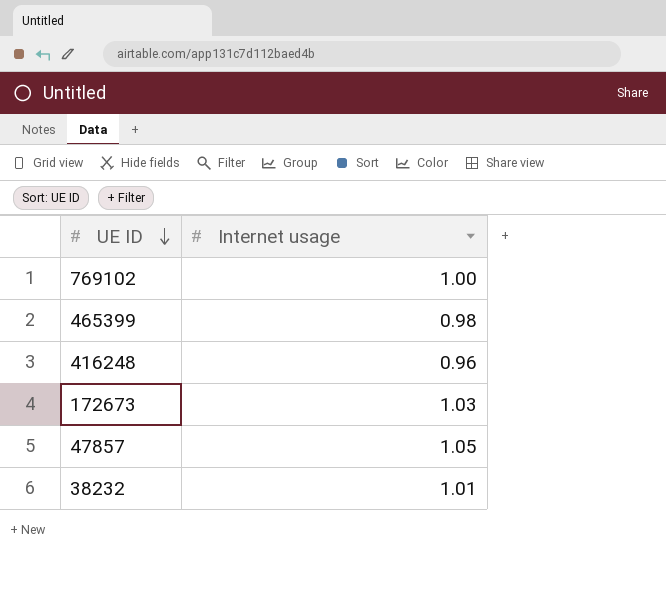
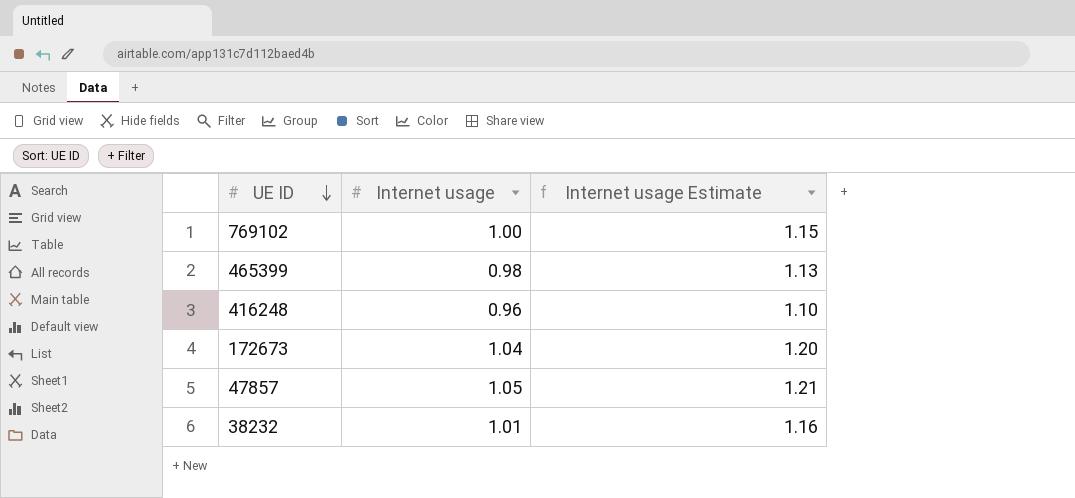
column Internet usage Estimate | formula: none -> [Internet usage] * 1.15
172673 | Internet usage: 1.03 -> 1.04

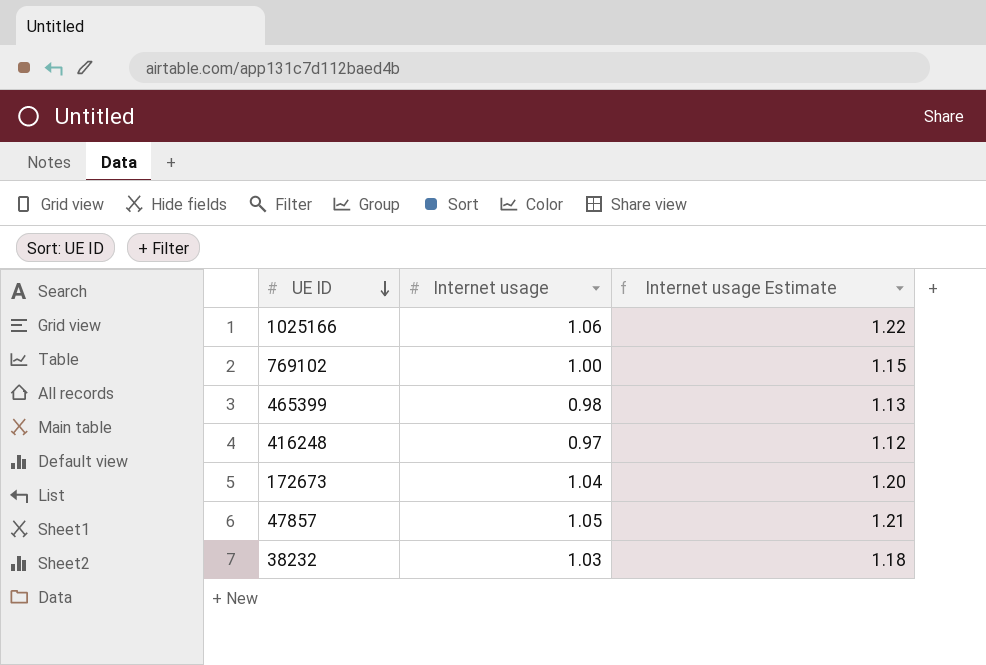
row 1025166: none -> 1.06 | 1.22
416248 | Internet usage: 0.96 -> 0.97
416248 | Internet usage Estimate: 1.10 -> 1.12
38232 | Internet usage: 1.01 -> 1.03
38232 | Internet usage Estimate: 1.16 -> 1.18

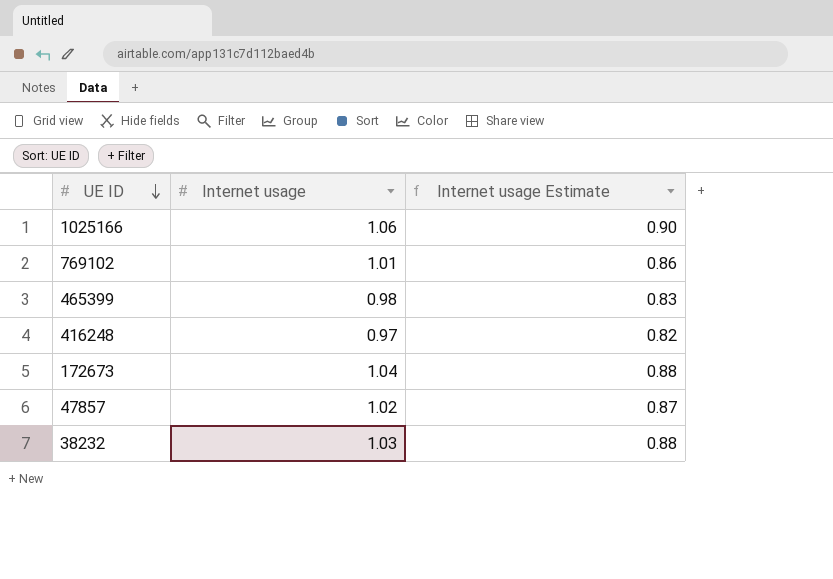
column Internet usage Estimate | formula: [Internet usage] * 1.15 -> [Internet usage] * 0.85
769102 | Internet usage: 1.00 -> 1.01
47857 | Internet usage: 1.05 -> 1.02

